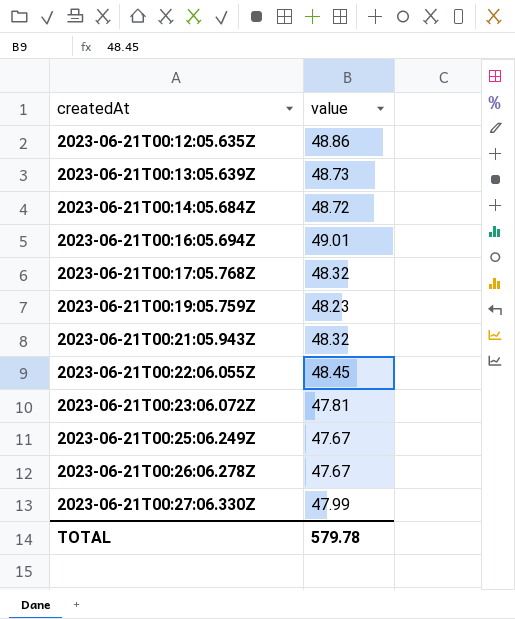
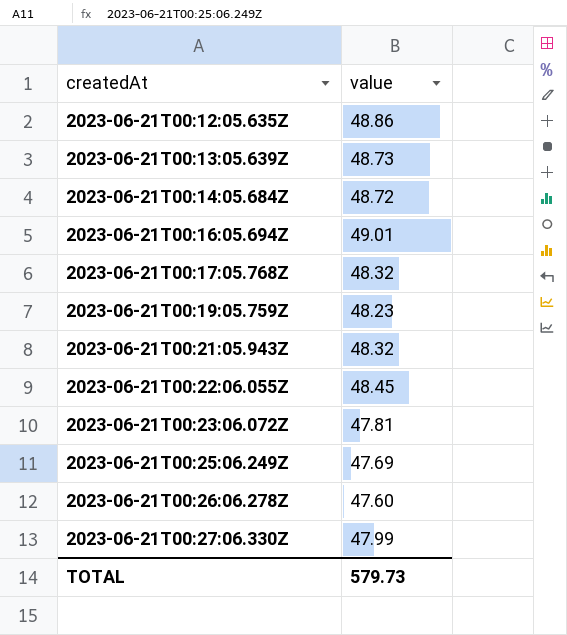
2023-06-21T00:25:06.249Z | value: 47.67 -> 47.69
2023-06-21T00:26:06.278Z | value: 47.67 -> 47.60
TOTAL | value: 579.78 -> 579.73

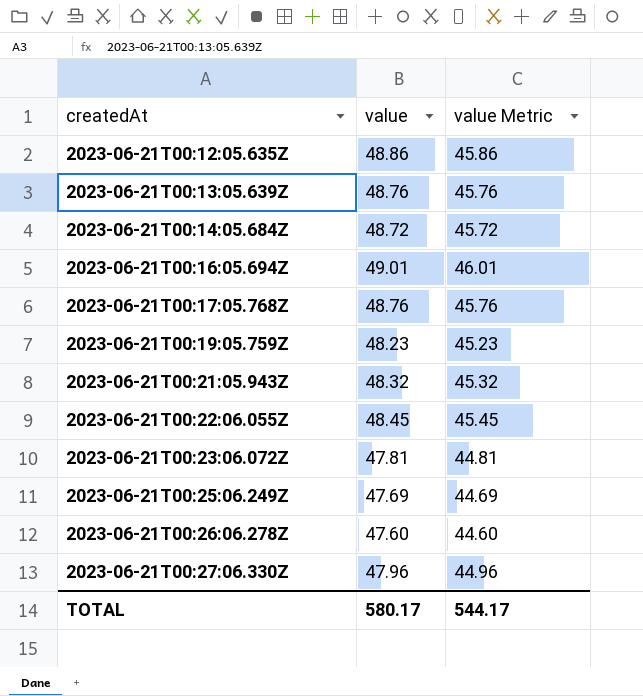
column value Metric | formula: none -> [value] - 3
2023-06-21T00:13:05.639Z | value: 48.73 -> 48.76
2023-06-21T00:17:05.768Z | value: 48.32 -> 48.76
2023-06-21T00:27:06.330Z | value: 47.99 -> 47.96
TOTAL | value: 579.73 -> 580.17

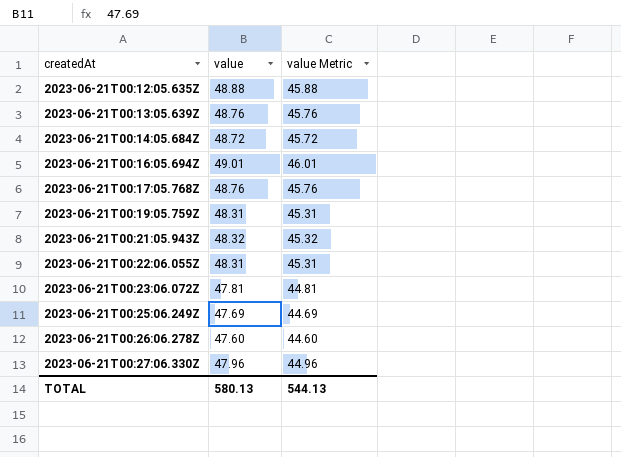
2023-06-21T00:12:05.635Z | value: 48.86 -> 48.88
2023-06-21T00:12:05.635Z | value Metric: 45.86 -> 45.88
2023-06-21T00:19:05.759Z | value: 48.23 -> 48.31
2023-06-21T00:19:05.759Z | value Metric: 45.23 -> 45.31
2023-06-21T00:22:06.055Z | value: 48.45 -> 48.31
2023-06-21T00:22:06.055Z | value Metric: 45.45 -> 45.31
TOTAL | value: 580.17 -> 580.13
TOTAL | value Metric: 544.17 -> 544.13

